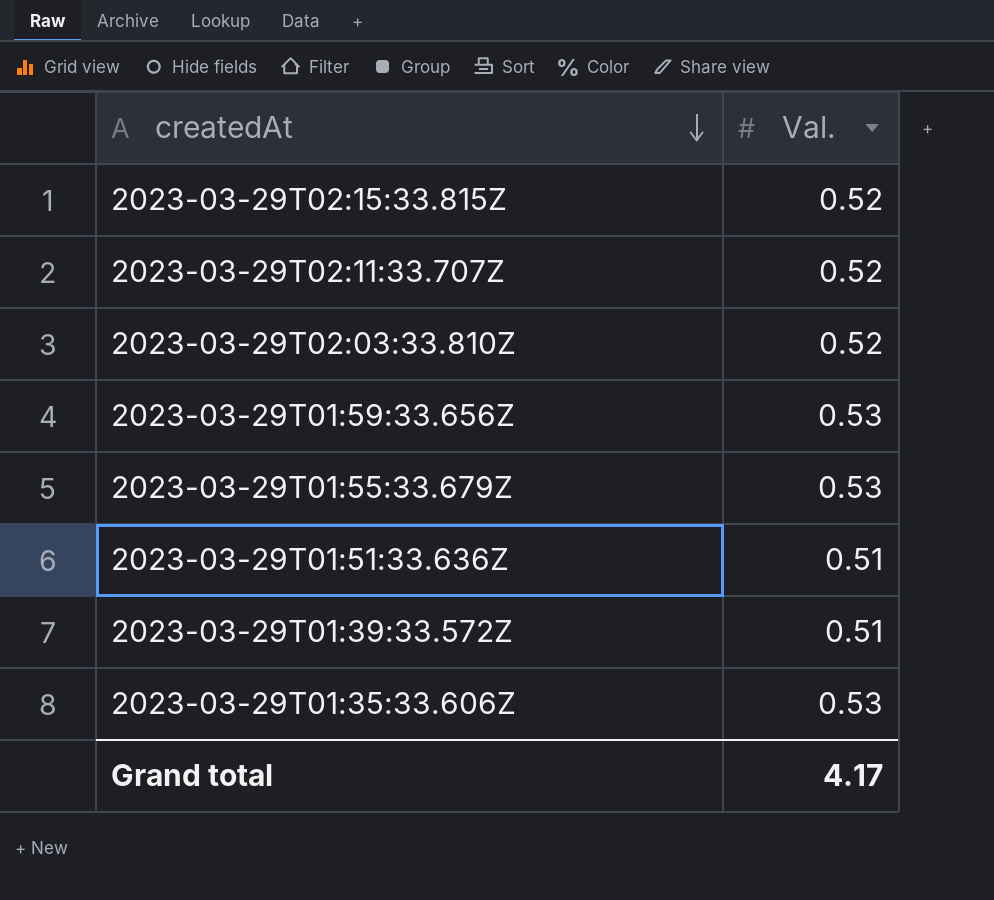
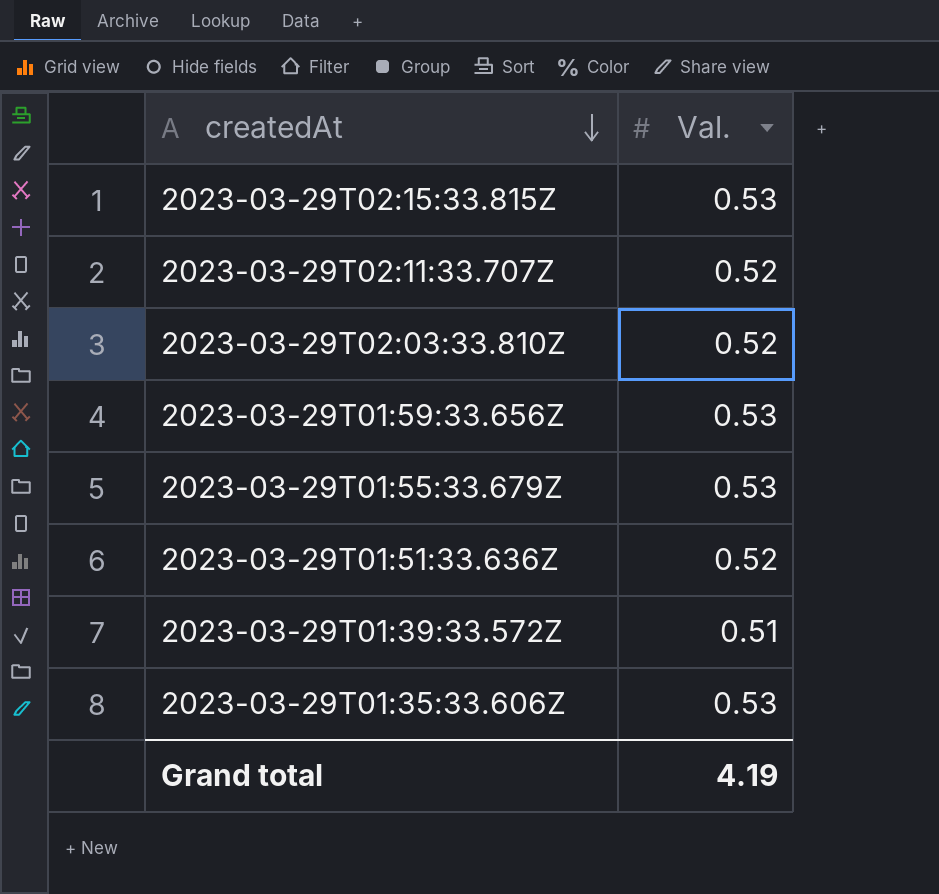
2023-03-29T02:15:33.815Z | Val.: 0.52 -> 0.53
2023-03-29T01:51:33.636Z | Val.: 0.51 -> 0.52
Grand total | Val.: 4.17 -> 4.19

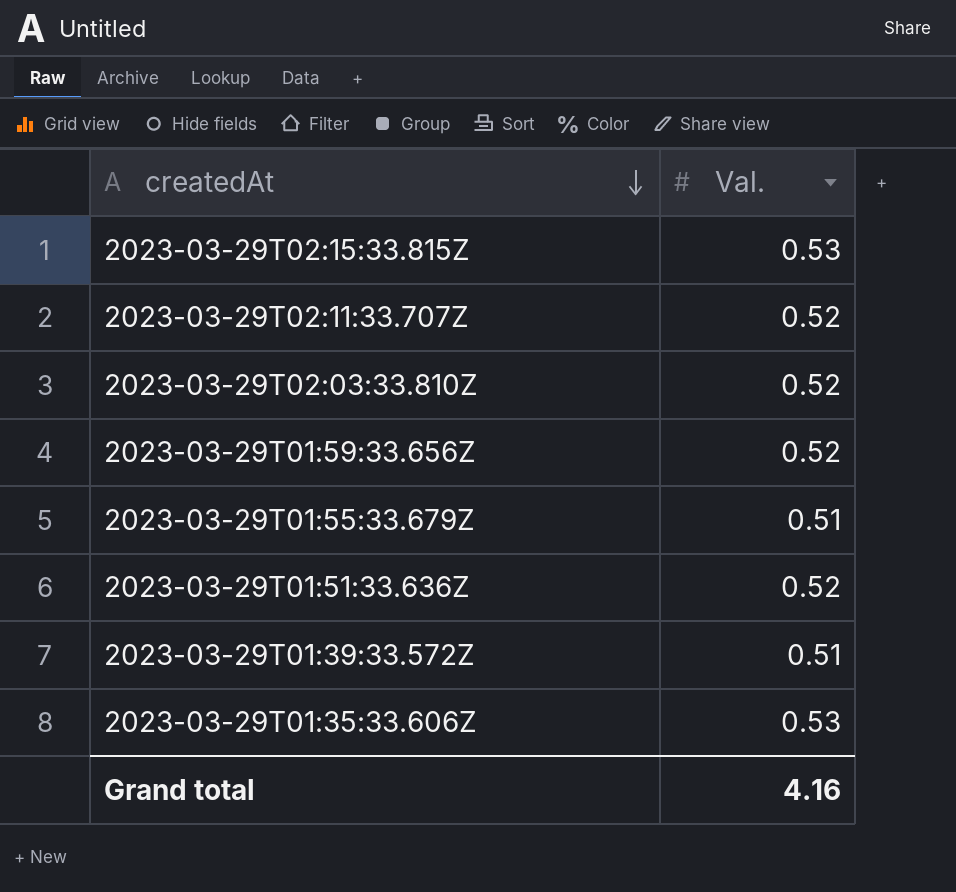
2023-03-29T01:59:33.656Z | Val.: 0.53 -> 0.52
2023-03-29T01:55:33.679Z | Val.: 0.53 -> 0.51
Grand total | Val.: 4.19 -> 4.16

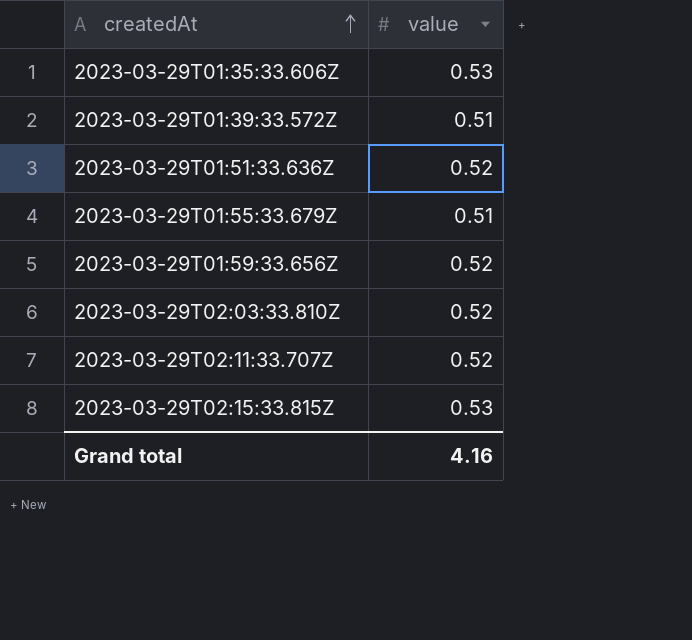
row order: createdAt descending -> createdAt ascending
column name: Val. -> value

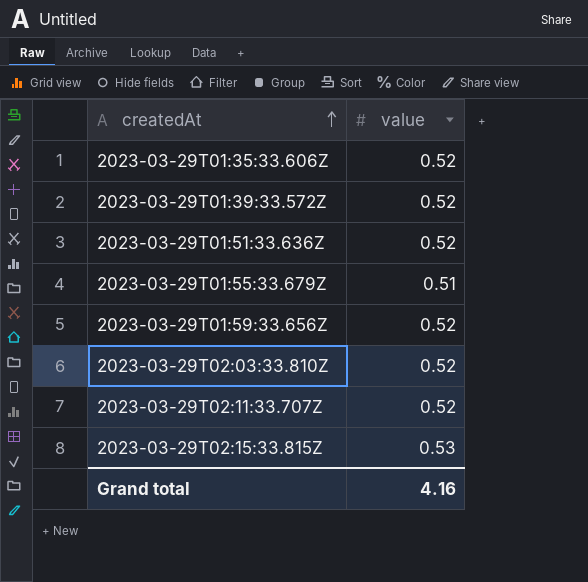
2023-03-29T01:35:33.606Z | value: 0.53 -> 0.52
2023-03-29T01:39:33.572Z | value: 0.51 -> 0.52

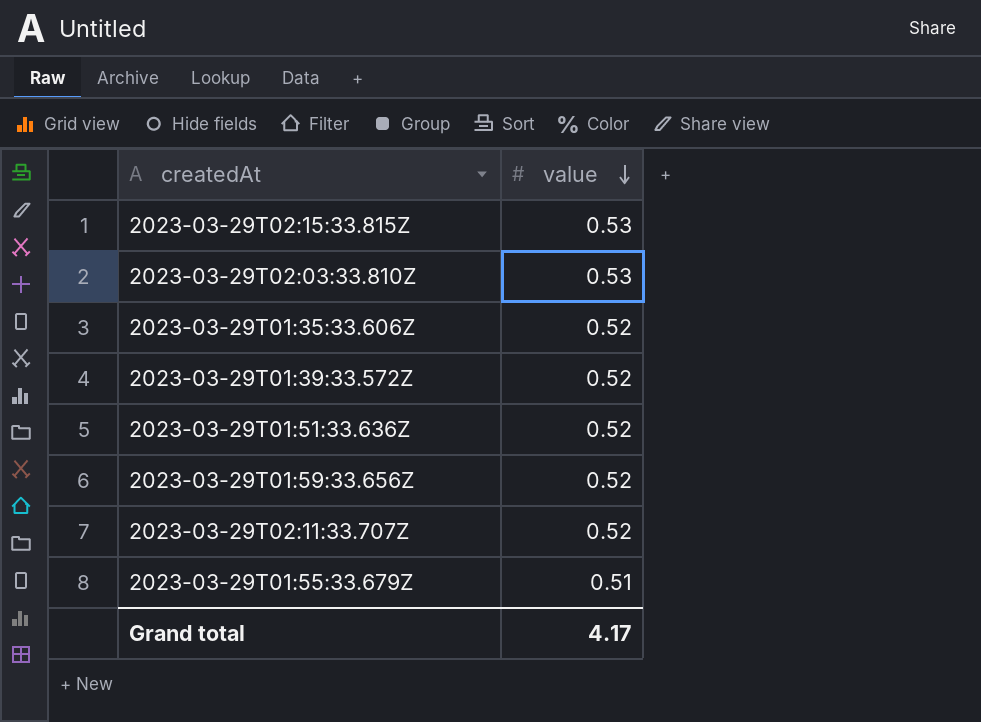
row order: createdAt ascending -> value descending
2023-03-29T02:03:33.810Z | value: 0.52 -> 0.53
Grand total | value: 4.16 -> 4.17

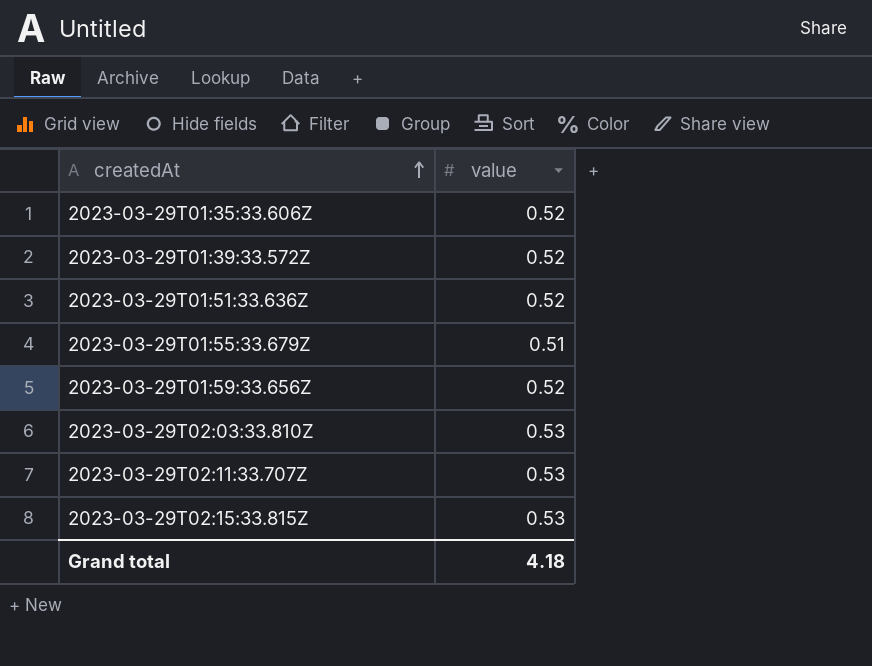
row order: value descending -> createdAt ascending
2023-03-29T02:11:33.707Z | value: 0.52 -> 0.53
Grand total | value: 4.17 -> 4.18

